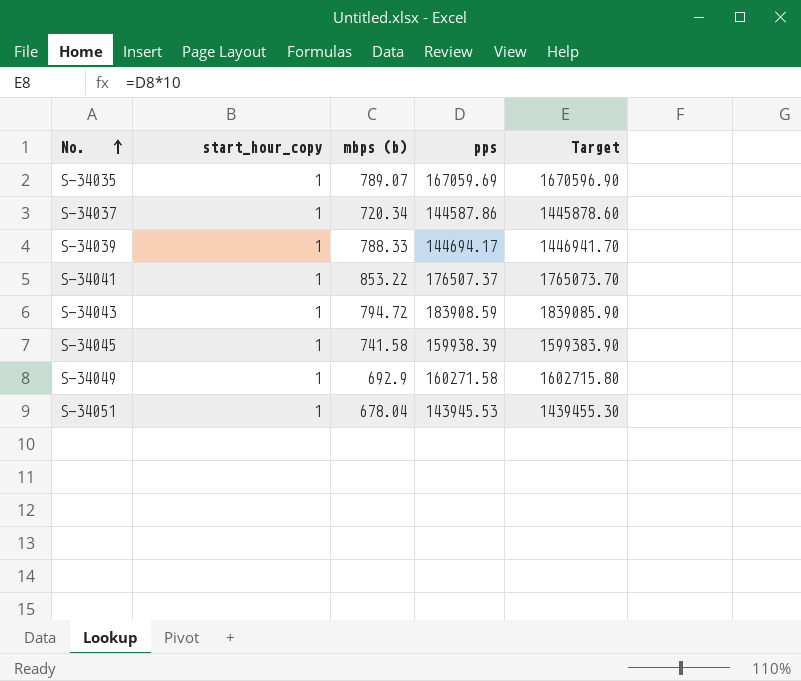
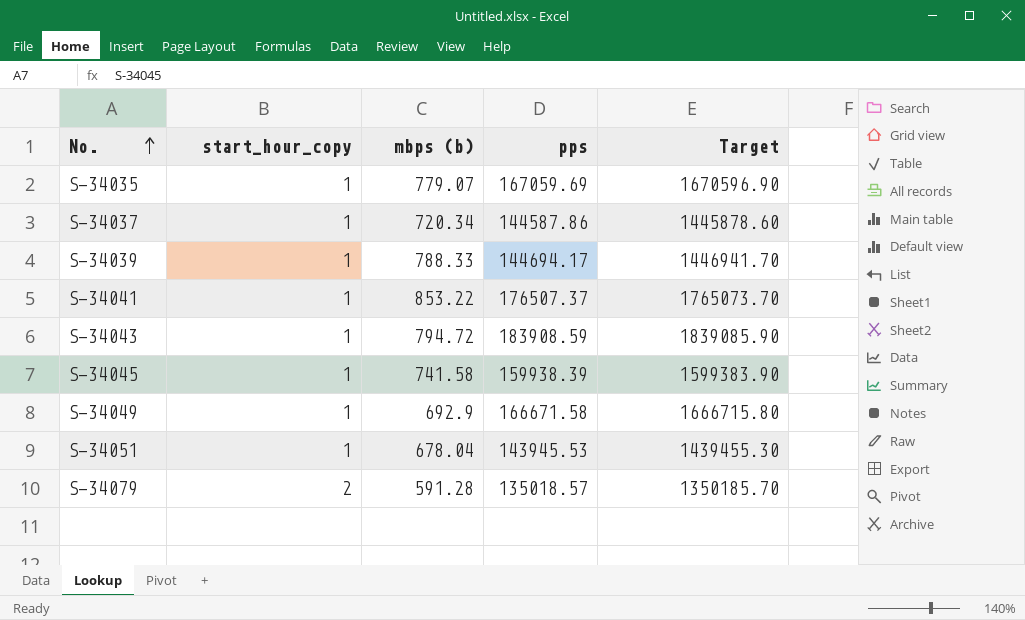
S-34035 | mbps (b): 789.07 -> 779.07
S-34049 | pps: 160271.58 -> 166671.58
S-34049 | Target: 1602715.80 -> 1666715.80
row S-34079: none -> 2 | 591.28 | 135018.57 | 1350185.70

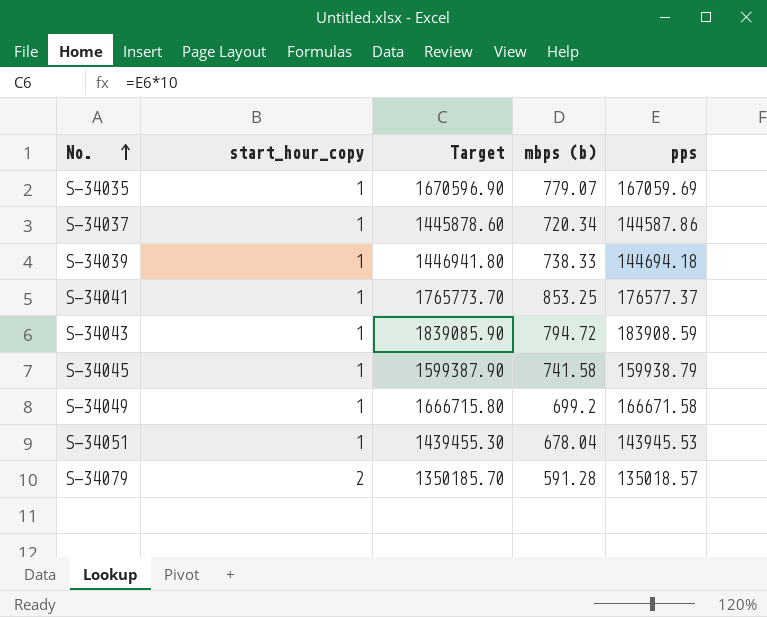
column Target | position: 5 -> 3
S-34039 | Target: 1446941.70 -> 1446941.80
S-34039 | mbps (b): 788.33 -> 738.33
S-34039 | pps: 144694.17 -> 144694.18
S-34041 | Target: 1765073.70 -> 1765773.70
S-34041 | mbps (b): 853.22 -> 853.25
S-34041 | pps: 176507.37 -> 176577.37
S-34045 | Target: 1599383.90 -> 1599387.90
S-34045 | pps: 159938.39 -> 159938.79
S-34049 | mbps (b): 692.9 -> 699.2

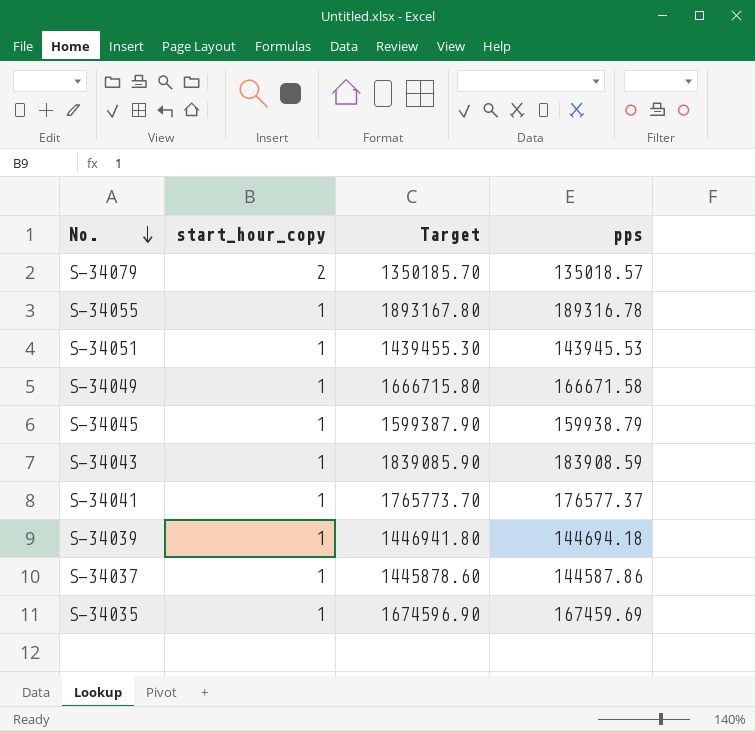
row order: No. ascending -> No. descending
column mbps (b) | position: 4 -> none
row S-34055: none -> 1 | 1893167.80 | 189316.78
S-34035 | Target: 1670596.90 -> 1674596.90
S-34035 | pps: 167059.69 -> 167459.69

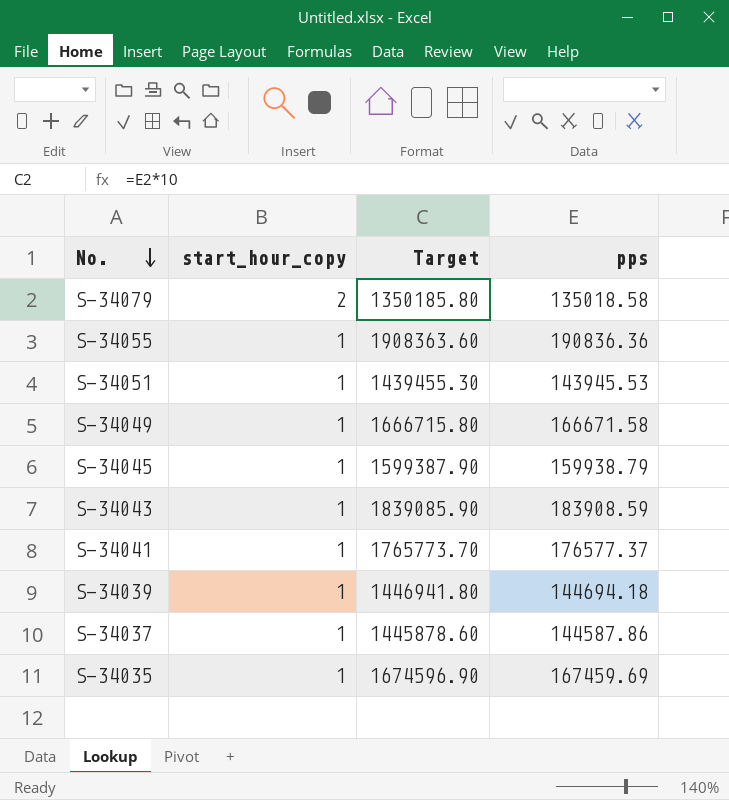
S-34079 | Target: 1350185.70 -> 1350185.80
S-34079 | pps: 135018.57 -> 135018.58
S-34055 | Target: 1893167.80 -> 1908363.60
S-34055 | pps: 189316.78 -> 190836.36

